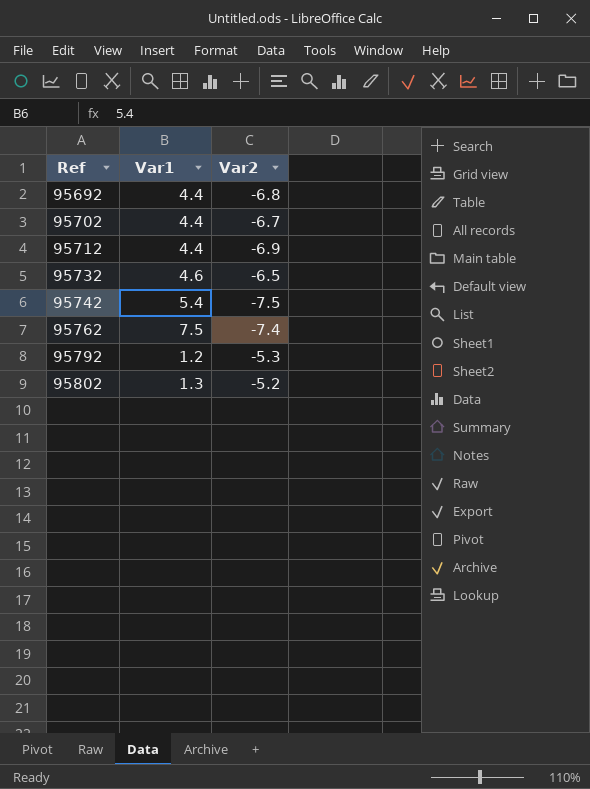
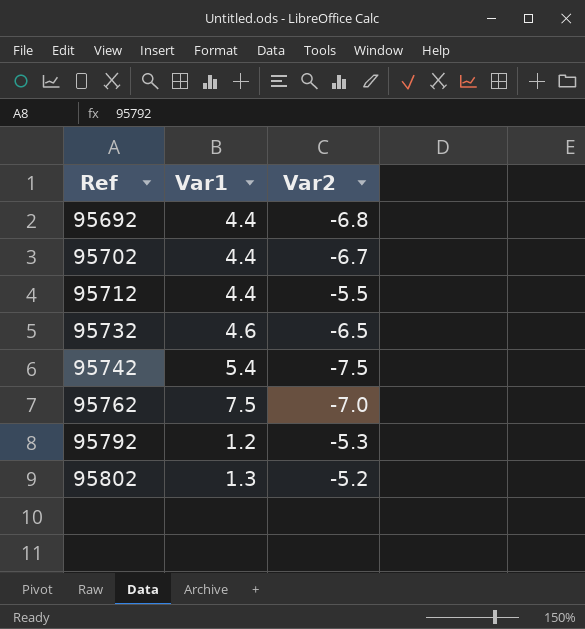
95712 | Var2: -6.9 -> -5.5
95762 | Var2: -7.4 -> -7.0

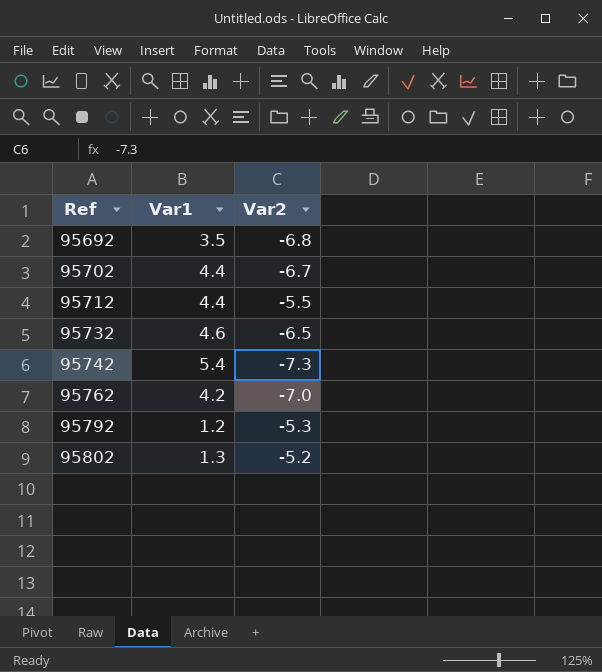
95692 | Var1: 4.4 -> 3.5
95742 | Var2: -7.5 -> -7.3
95762 | Var1: 7.5 -> 4.2

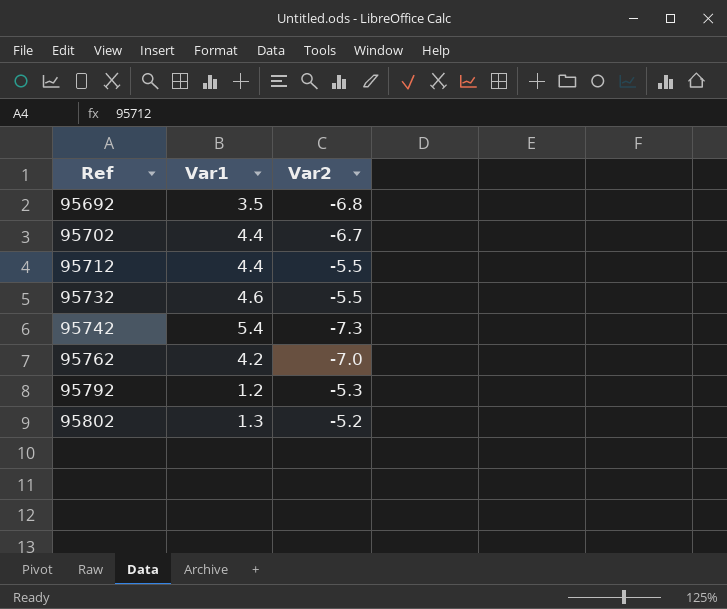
95732 | Var2: -6.5 -> -5.5

